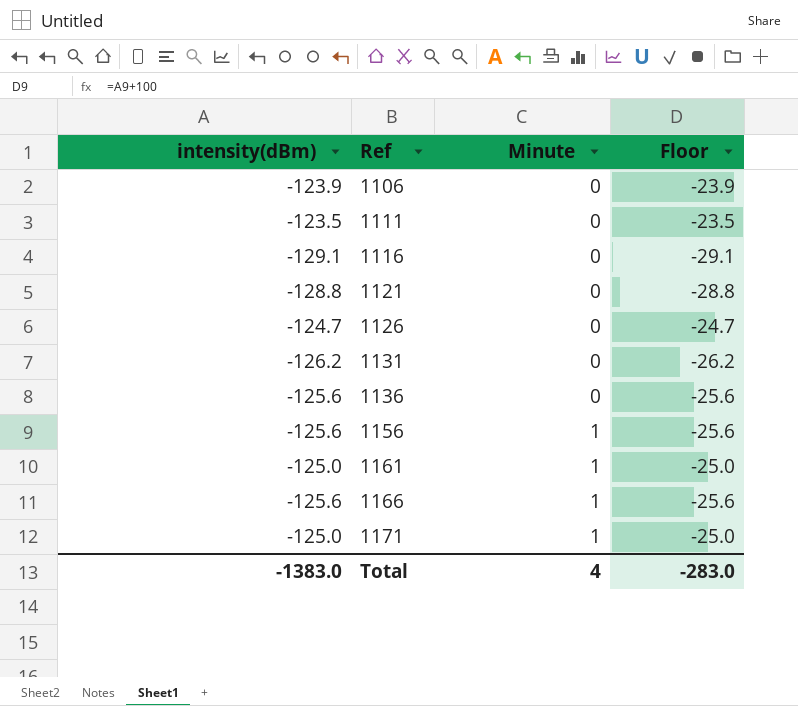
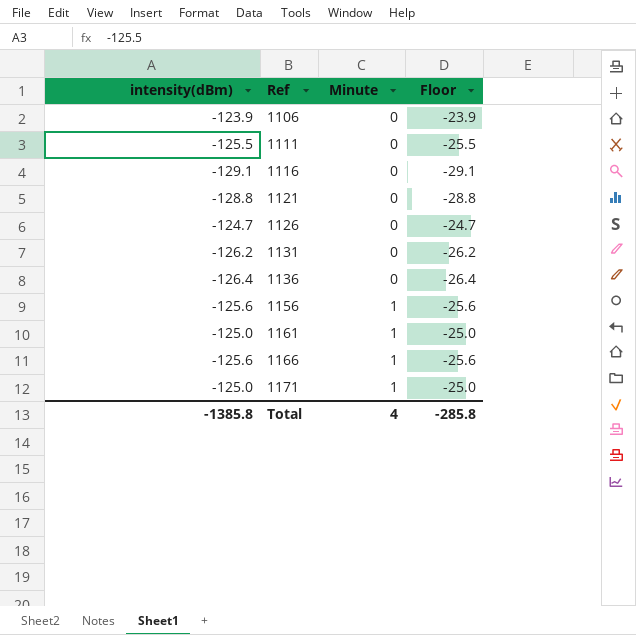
1111 | intensity(dBm): -123.5 -> -125.5
1111 | Floor: -23.5 -> -25.5
1136 | intensity(dBm): -125.6 -> -126.4
1136 | Floor: -25.6 -> -26.4
Total | intensity(dBm): -1383.0 -> -1385.8
Total | Floor: -283.0 -> -285.8

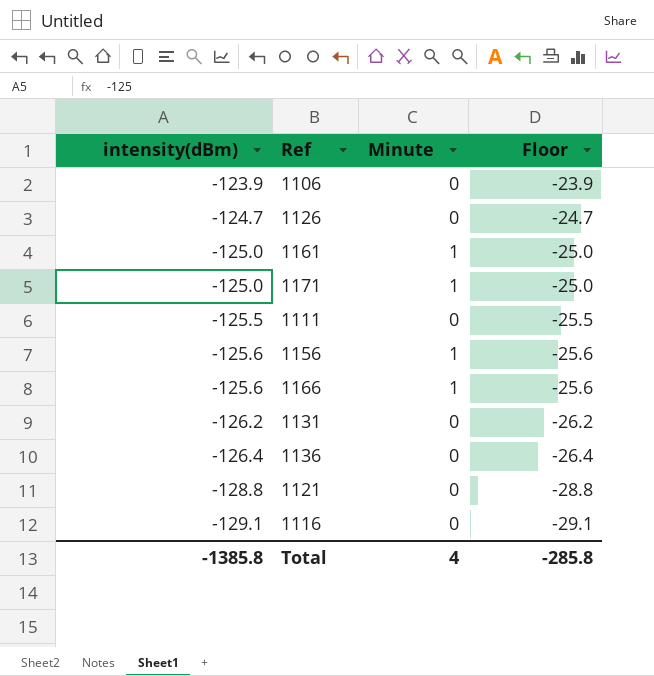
row order: Ref ascending -> intensity(dBm) descending

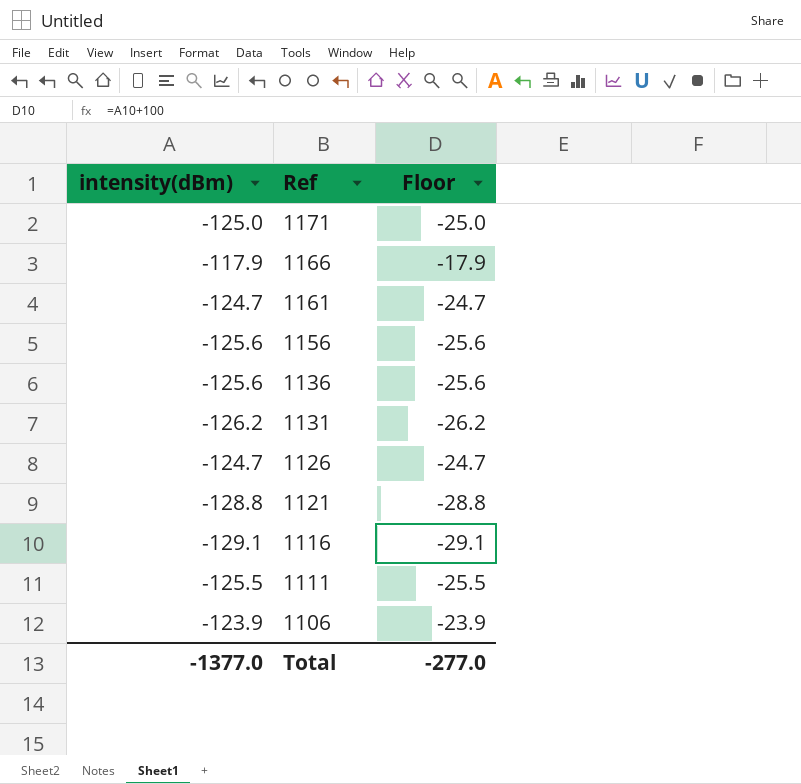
row order: intensity(dBm) descending -> Ref descending
column Minute | position: 3 -> none
1166 | intensity(dBm): -125.6 -> -117.9
1166 | Floor: -25.6 -> -17.9
1161 | intensity(dBm): -125.0 -> -124.7
1161 | Floor: -25.0 -> -24.7
1136 | intensity(dBm): -126.4 -> -125.6
1136 | Floor: -26.4 -> -25.6
Total | intensity(dBm): -1385.8 -> -1377.0
Total | Floor: -285.8 -> -277.0

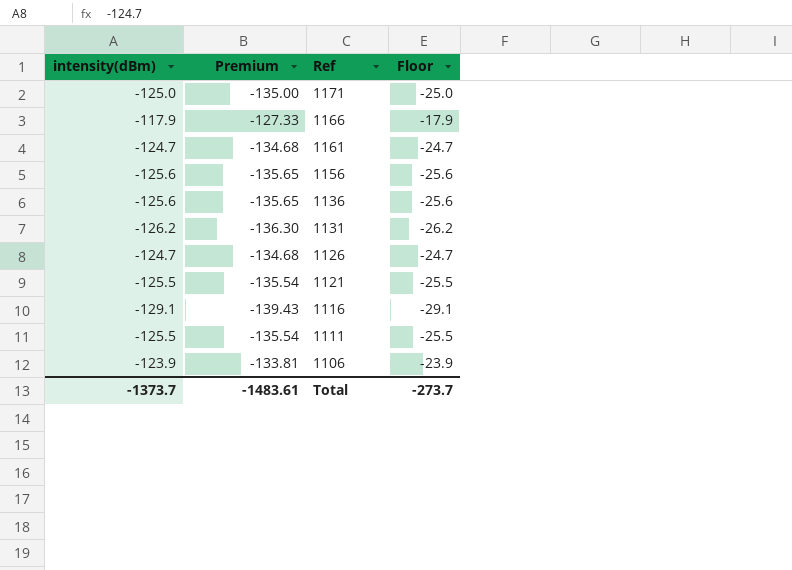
column Premium | formula: none -> [intensity(dBm)] * 1.08
1121 | intensity(dBm): -128.8 -> -125.5
1121 | Floor: -28.8 -> -25.5
Total | intensity(dBm): -1377.0 -> -1373.7
Total | Floor: -277.0 -> -273.7

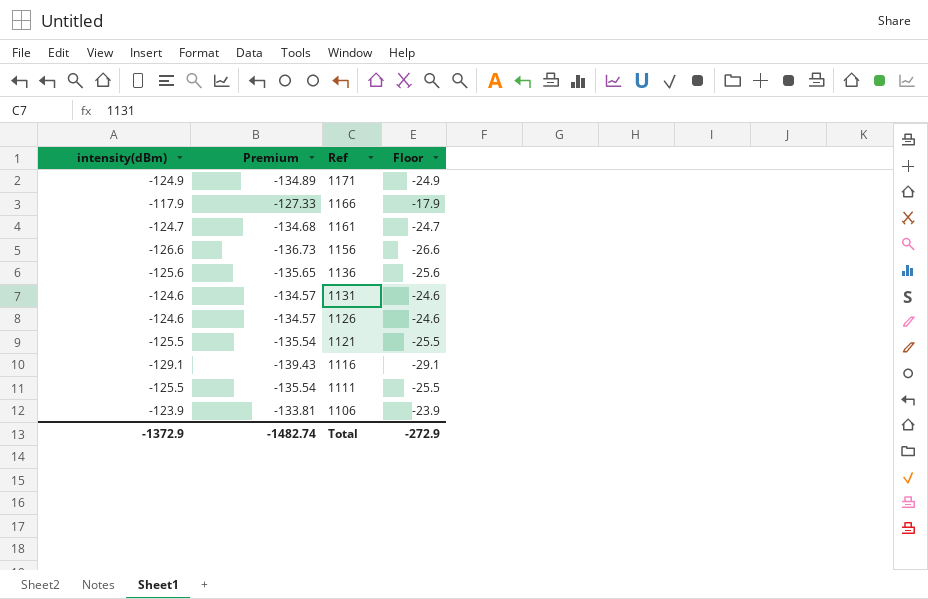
1171 | intensity(dBm): -125.0 -> -124.9
1171 | Premium: -135.00 -> -134.89
1171 | Floor: -25.0 -> -24.9
1156 | intensity(dBm): -125.6 -> -126.6
1156 | Premium: -135.65 -> -136.73
1156 | Floor: -25.6 -> -26.6
1131 | intensity(dBm): -126.2 -> -124.6
1131 | Premium: -136.30 -> -134.57
1131 | Floor: -26.2 -> -24.6
1126 | intensity(dBm): -124.7 -> -124.6
1126 | Premium: -134.68 -> -134.57
1126 | Floor: -24.7 -> -24.6
Total | intensity(dBm): -1373.7 -> -1372.9
Total | Premium: -1483.61 -> -1482.74
Total | Floor: -273.7 -> -272.9

